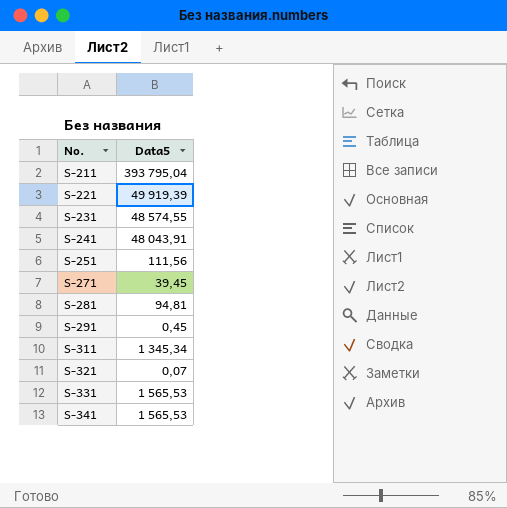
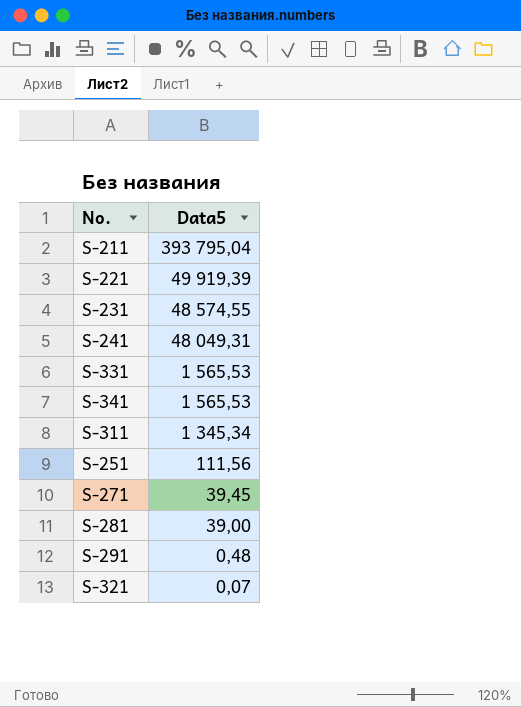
row order: No. ascending -> Data5 descending
S-241 | Data5: 48 043,91 -> 48 049,31
S-281 | Data5: 94,81 -> 39,00
S-291 | Data5: 0,45 -> 0,48

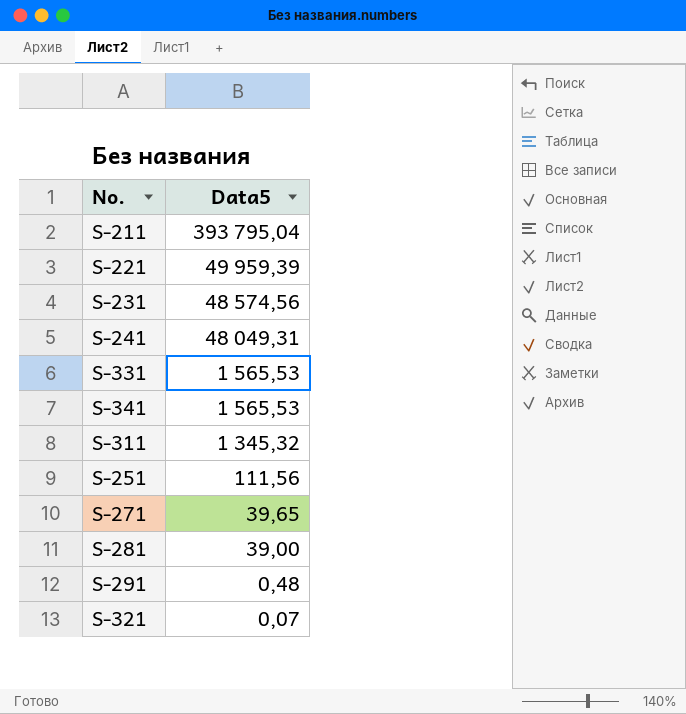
S-221 | Data5: 49 919,39 -> 49 959,39
S-231 | Data5: 48 574,55 -> 48 574,56
S-311 | Data5: 1 345,34 -> 1 345,32
S-271 | Data5: 39,45 -> 39,65

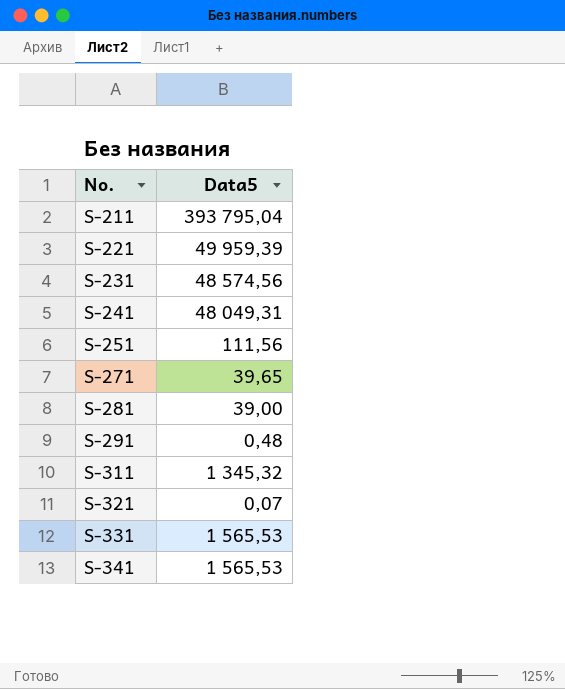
row order: Data5 descending -> No. ascending

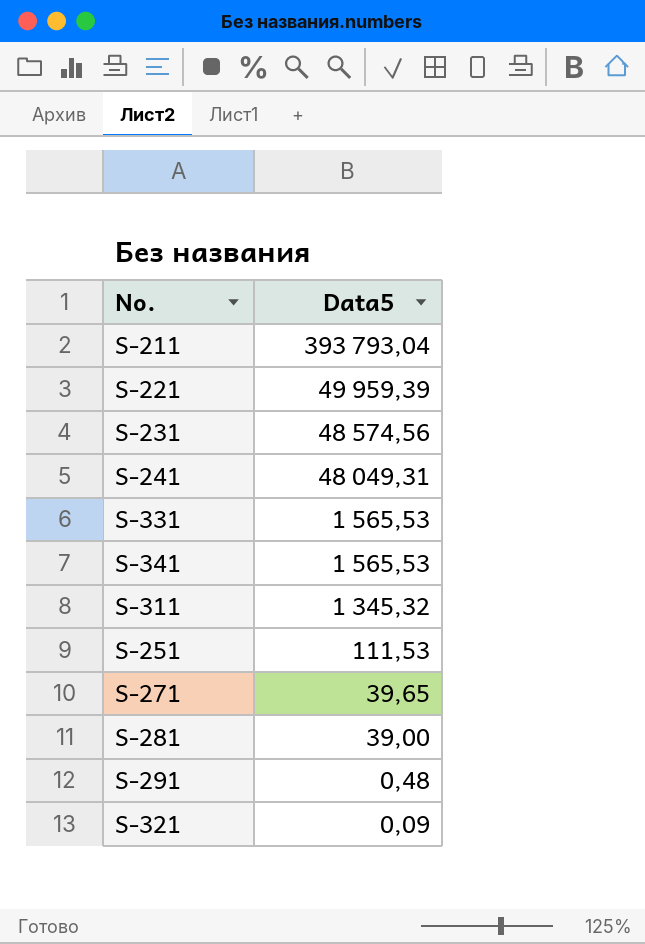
row order: No. ascending -> Data5 descending
S-211 | Data5: 393 795,04 -> 393 793,04
S-251 | Data5: 111,56 -> 111,53
S-321 | Data5: 0,07 -> 0,09

